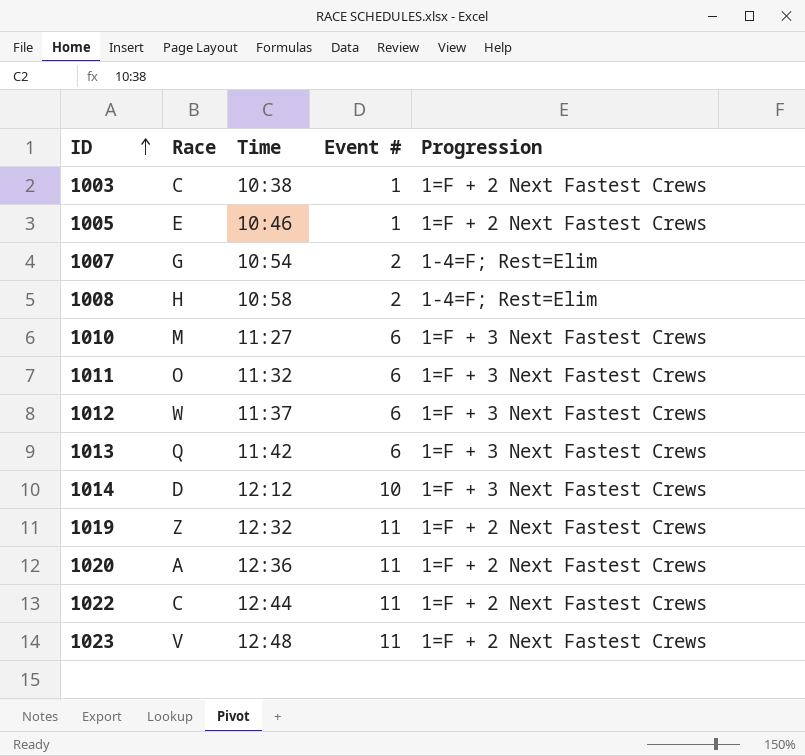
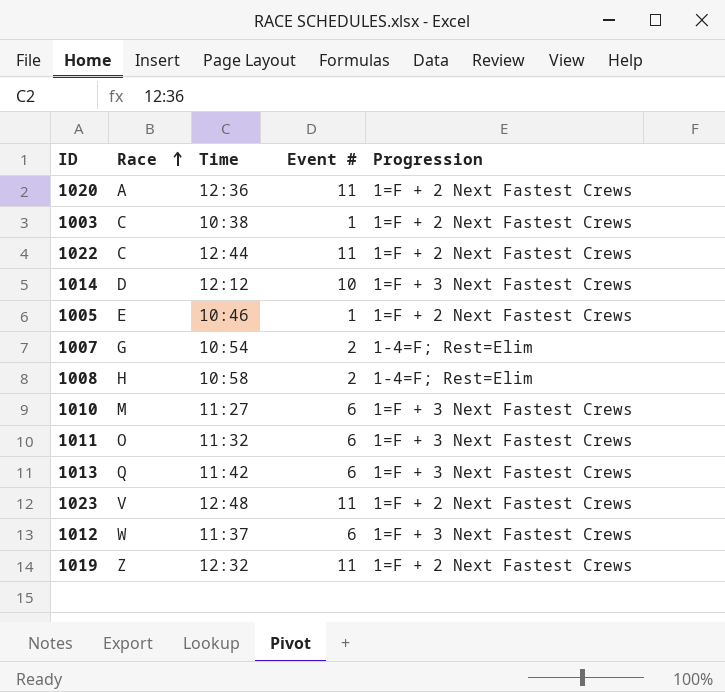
row order: ID ascending -> Race ascending

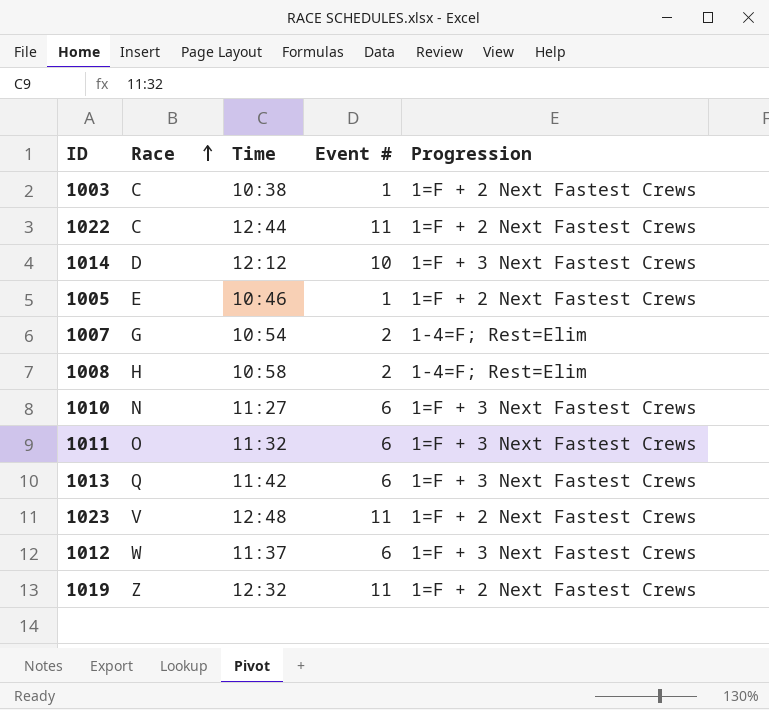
row 1020: A | 12:36 | 11 | 1=F + 2 Next Fastest Crews -> none
1010 | Race: M -> N

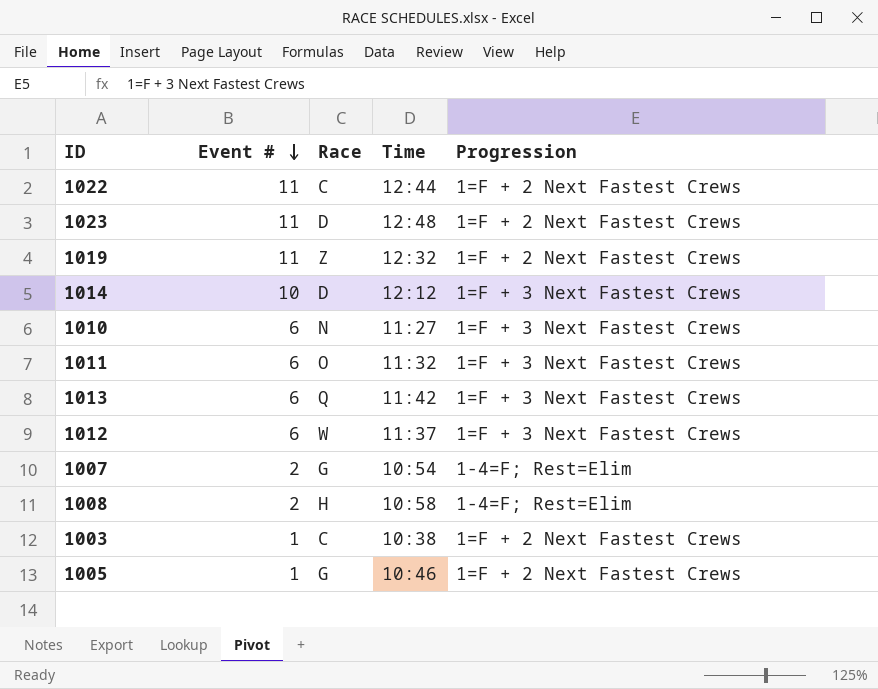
row order: Race ascending -> Event # descending
column Event # | position: 4 -> 2
1023 | Race: V -> D
1005 | Race: E -> G

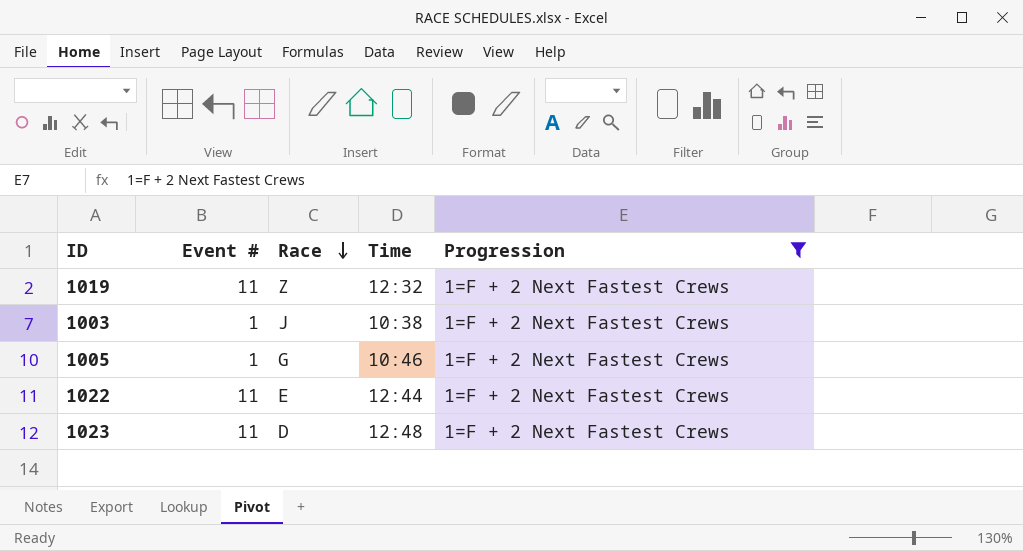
filter: none -> Progression = 1=F + 2 Next Fastest Crews
row order: Event # descending -> Race descending
1003 | Race: C -> J
1022 | Race: C -> E

